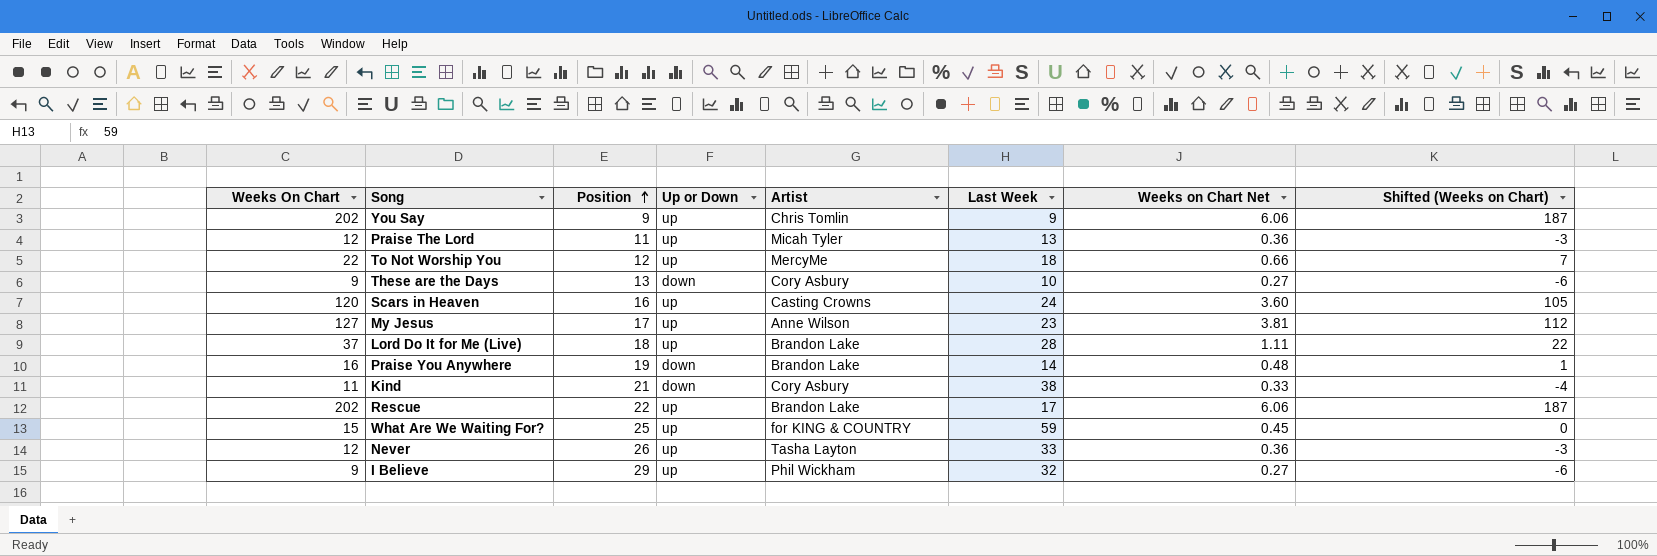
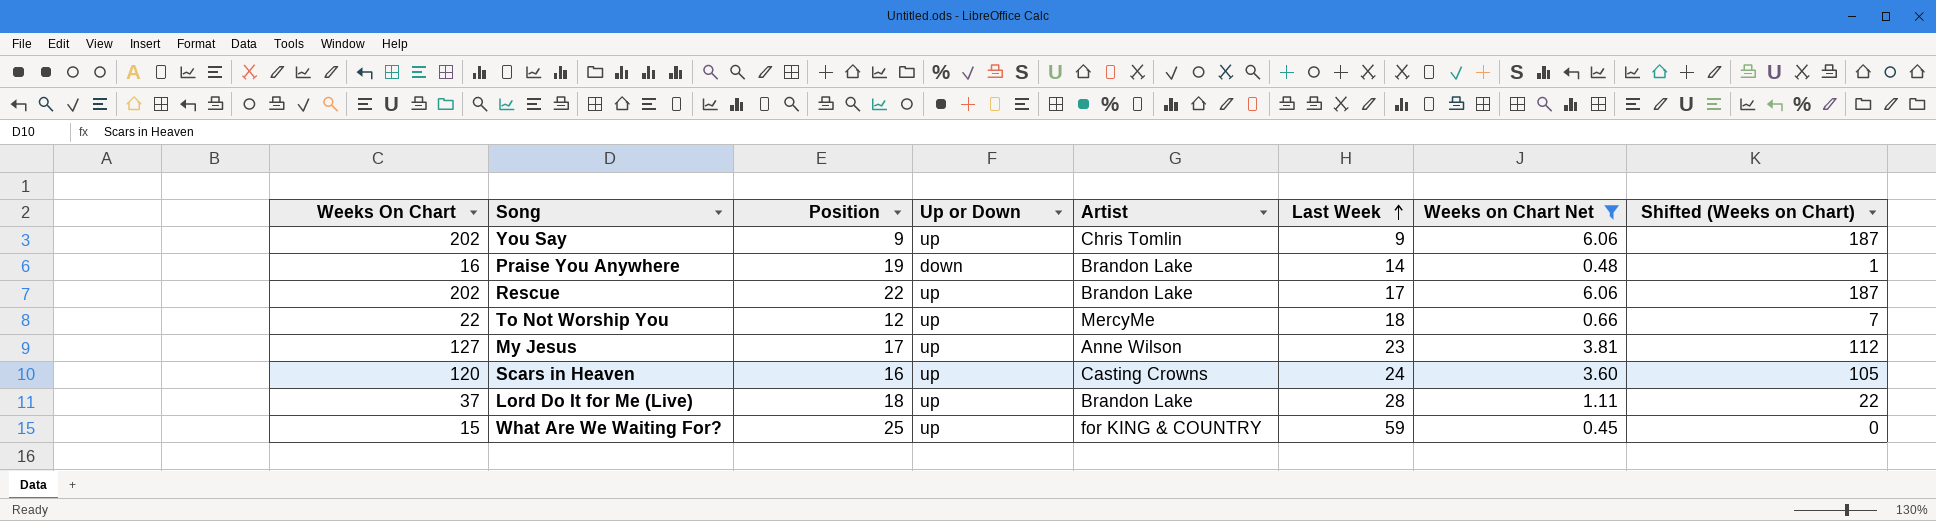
filter: none -> Weeks on Chart Net >= 0.45
row order: Position ascending -> Last Week ascending

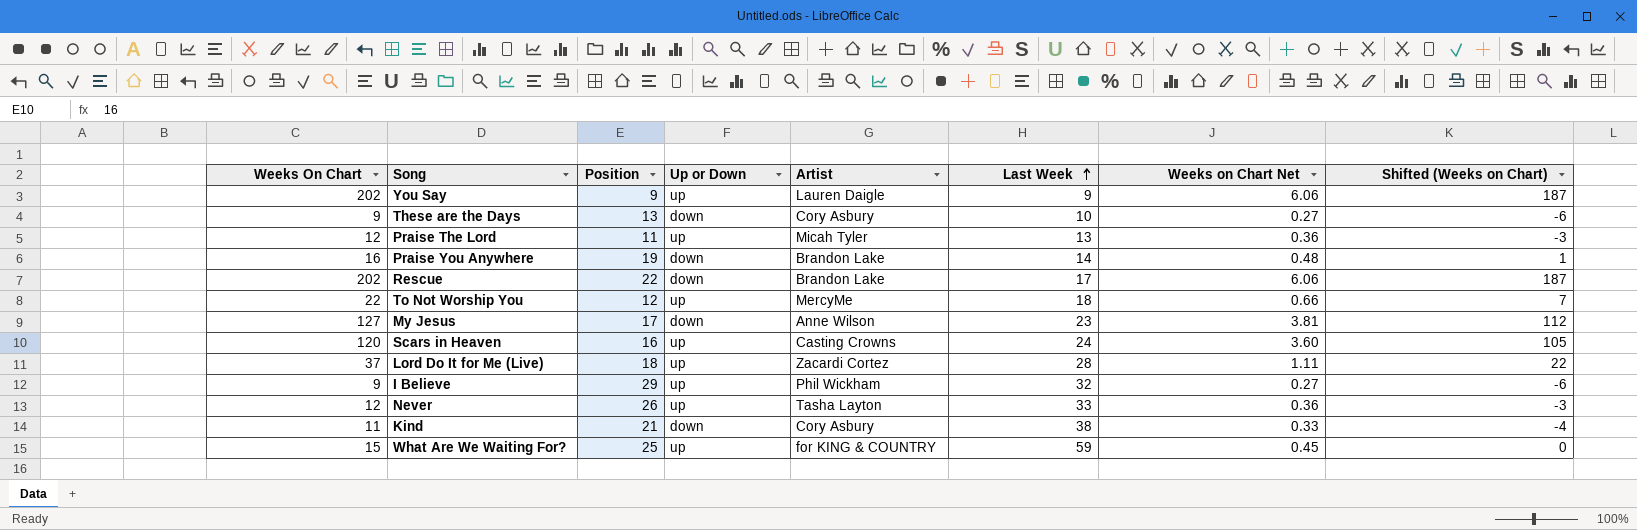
filter: Weeks on Chart Net >= 0.45 -> none
You Say | Artist: Chris Tomlin -> Lauren Daigle
Rescue | Up or Down: up -> down
My Jesus | Up or Down: up -> down
Lord Do It for Me (Live) | Artist: Brandon Lake -> Zacardi Cortez

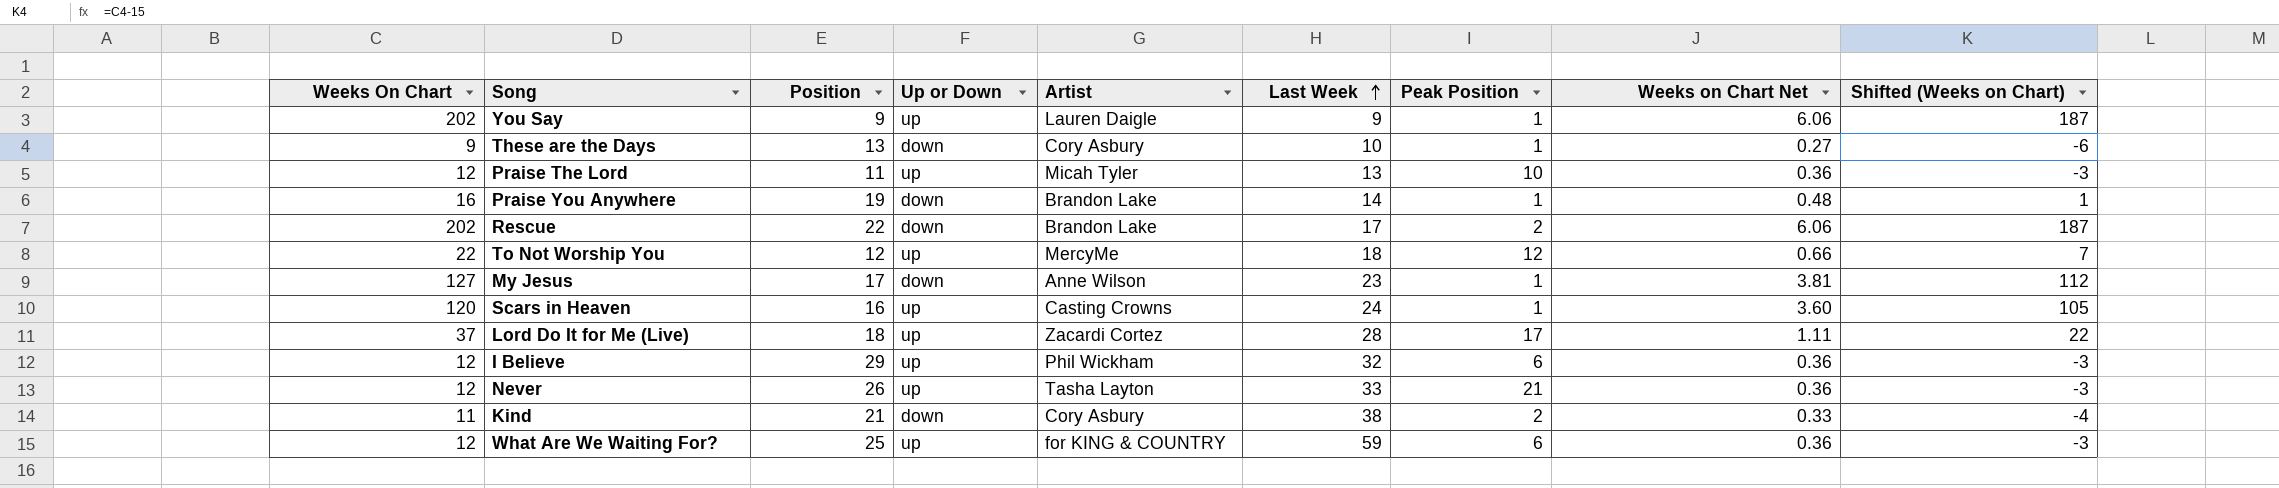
column Peak Position | position: none -> 7
I Believe | Weeks On Chart: 9 -> 12
I Believe | Weeks on Chart Net: 0.27 -> 0.36
I Believe | Shifted (Weeks on Chart): -6 -> -3
What Are We Waiting For? | Weeks On Chart: 15 -> 12
What Are We Waiting For? | Weeks on Chart Net: 0.45 -> 0.36
What Are We Waiting For? | Shifted (Weeks on Chart): 0 -> -3

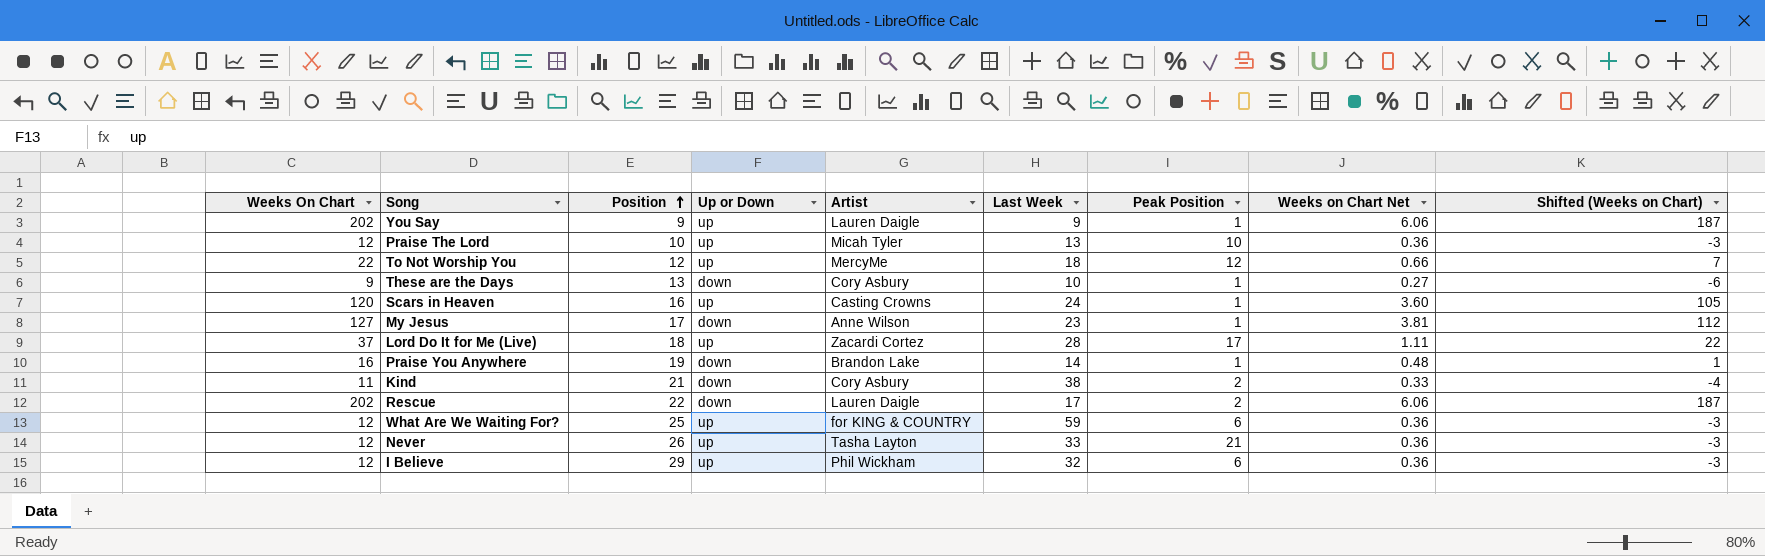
row order: Last Week ascending -> Position ascending
Praise The Lord | Position: 11 -> 10
Rescue | Artist: Brandon Lake -> Lauren Daigle

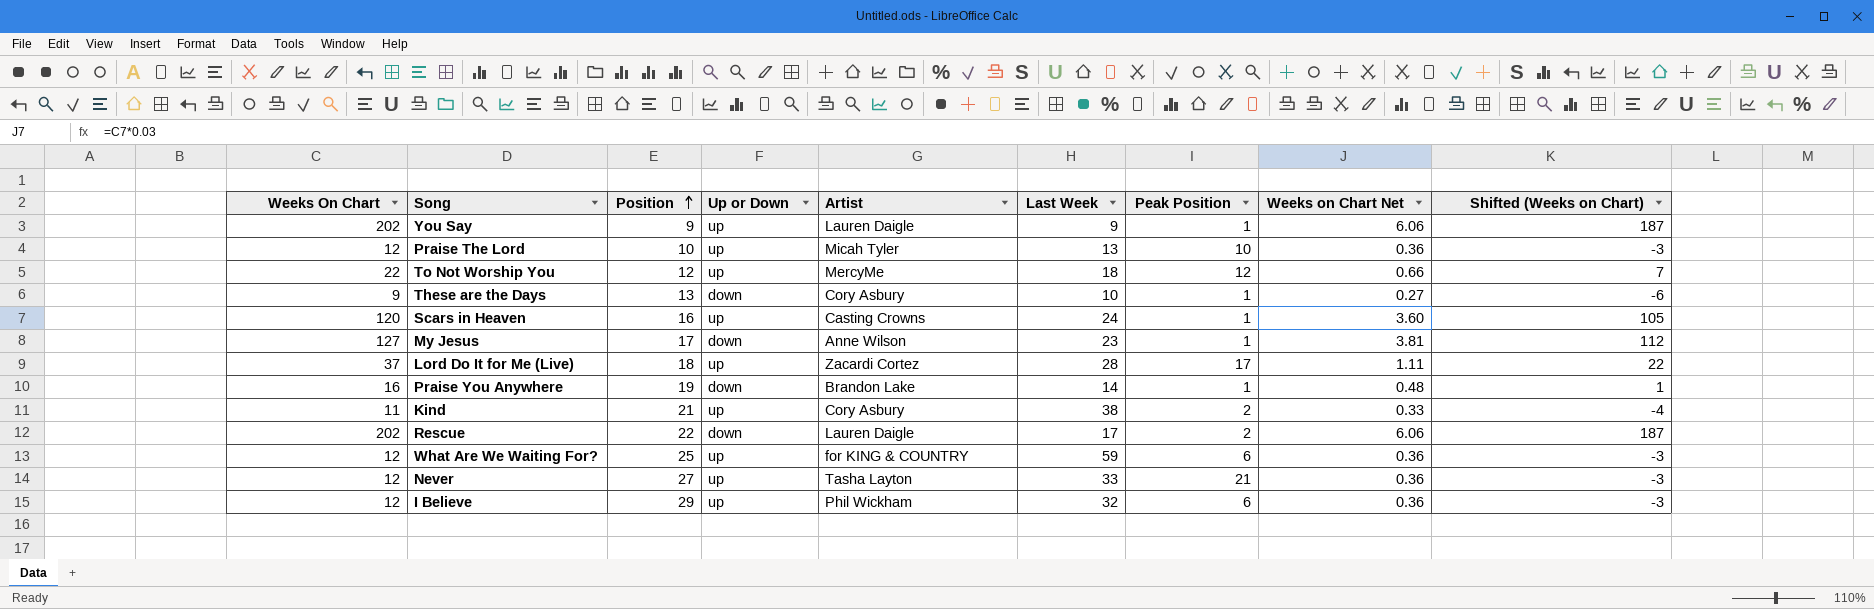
Kind | Up or Down: down -> up
Never | Position: 26 -> 27

